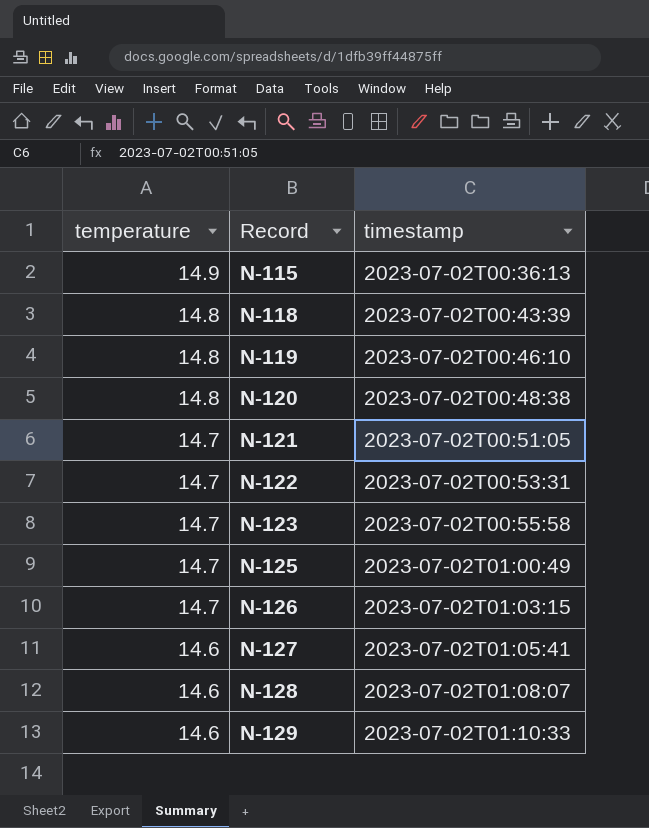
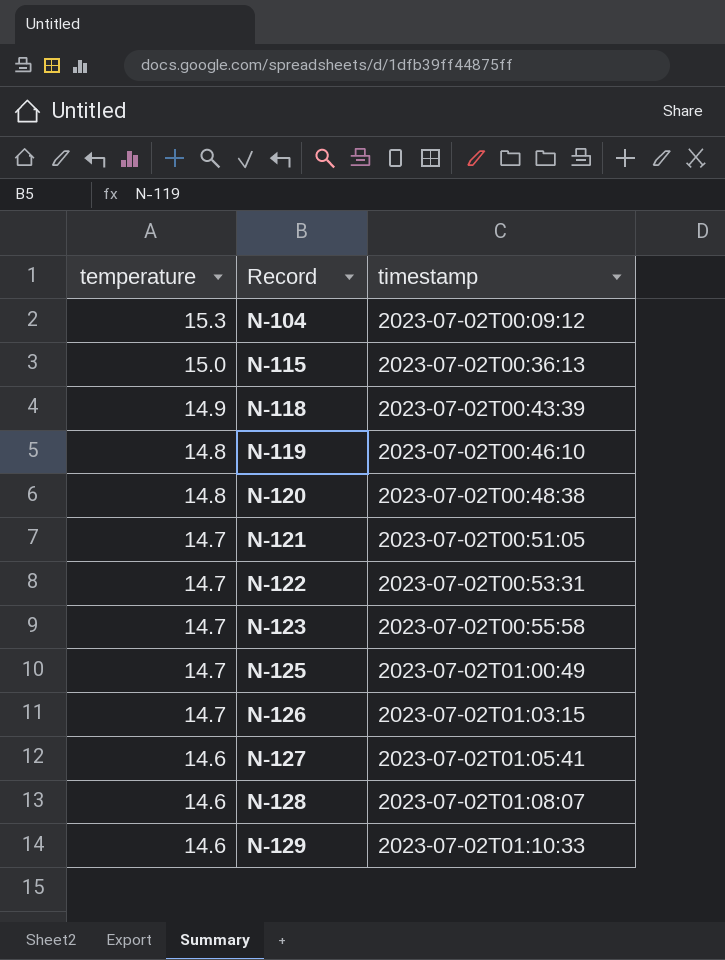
row N-104: none -> 15.3 | 2023-07-02T00:09:12
N-115 | temperature: 14.9 -> 15.0
N-118 | temperature: 14.8 -> 14.9

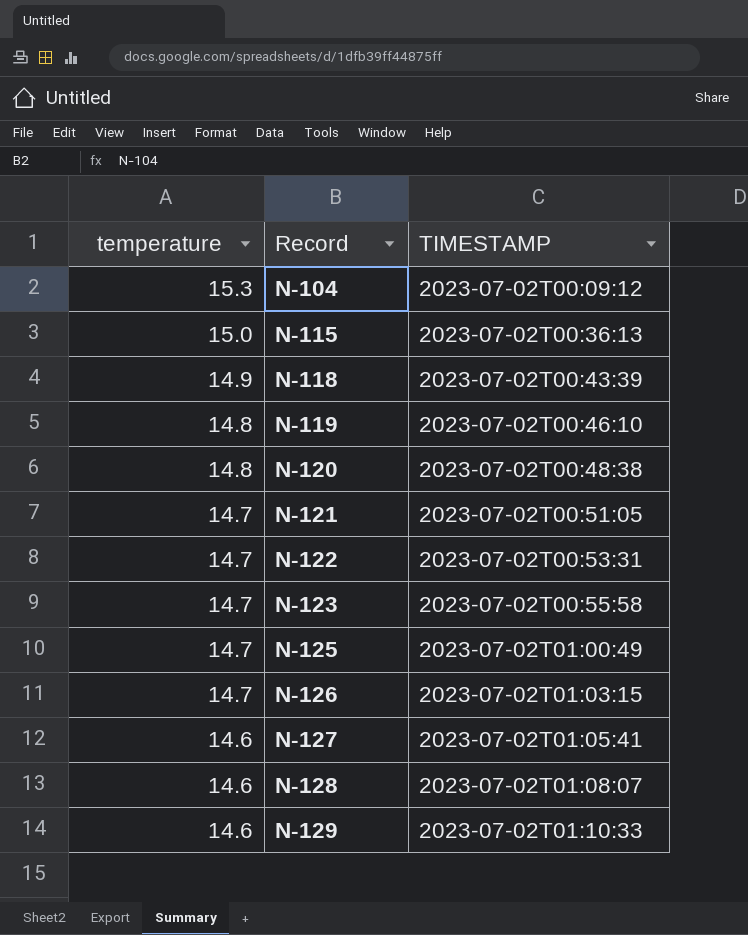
column name: timestamp -> TIMESTAMP

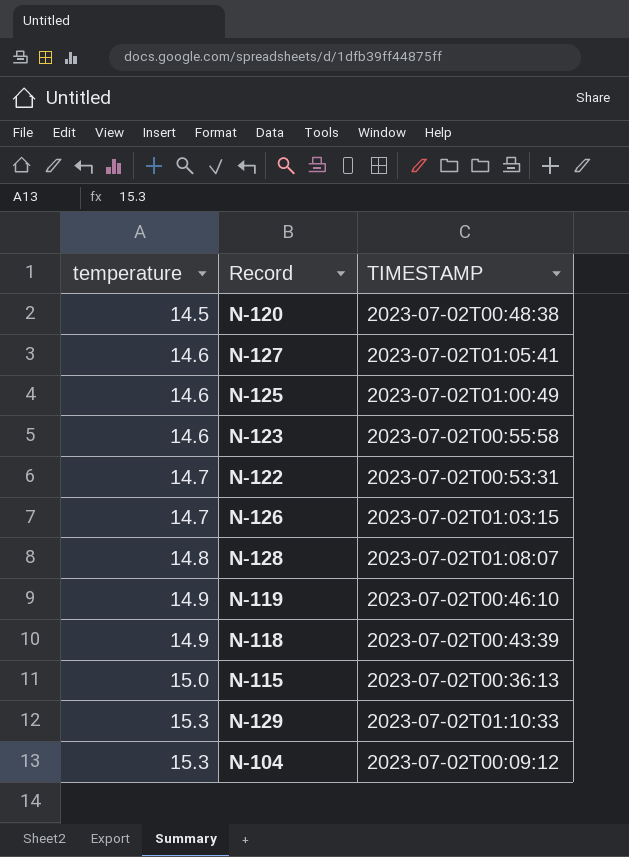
row order: temperature descending -> temperature ascending
row N-121: 14.7 | 2023-07-02T00:51:05 -> none
N-120 | temperature: 14.8 -> 14.5
N-125 | temperature: 14.7 -> 14.6
N-123 | temperature: 14.7 -> 14.6
N-128 | temperature: 14.6 -> 14.8
N-119 | temperature: 14.8 -> 14.9
N-129 | temperature: 14.6 -> 15.3

